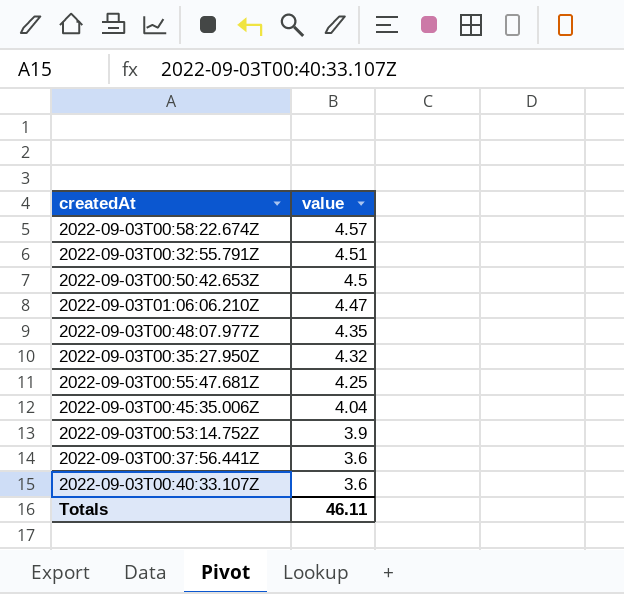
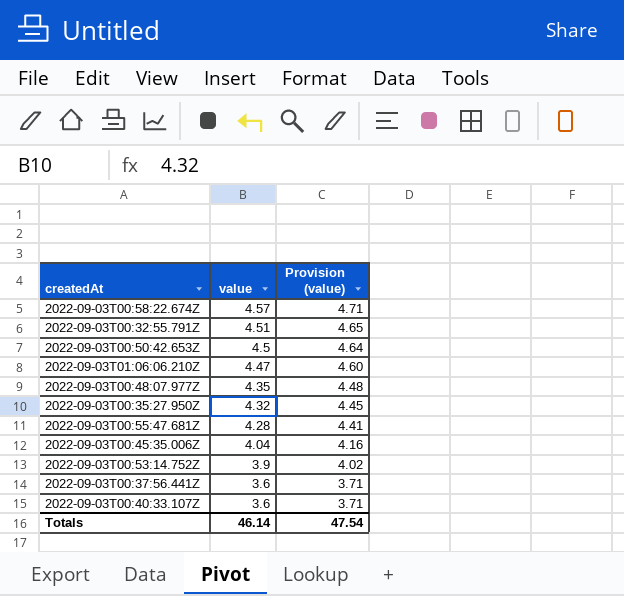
column Provision (value) | formula: none -> [value] * 1.03
2022-09-03T00:55:47.681Z | value: 4.25 -> 4.28
Totals | value: 46.11 -> 46.14

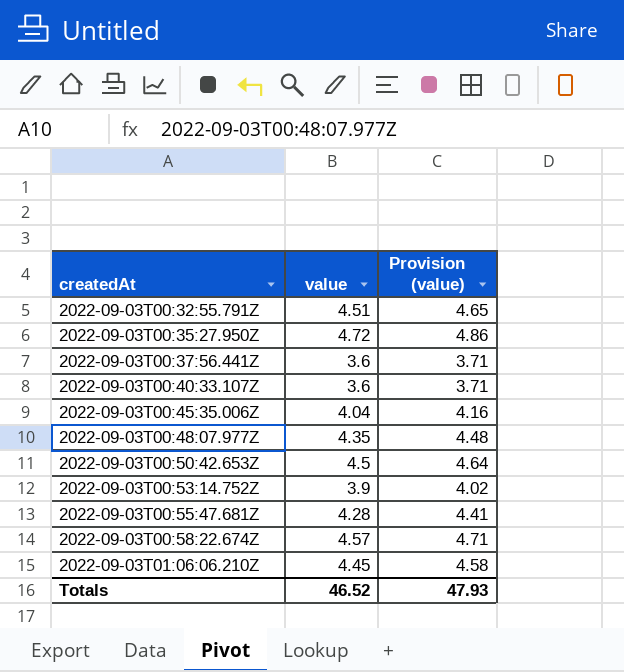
row order: value descending -> createdAt ascending
2022-09-03T00:35:27.950Z | value: 4.32 -> 4.72
2022-09-03T00:35:27.950Z | Provision (value): 4.45 -> 4.86
2022-09-03T01:06:06.210Z | value: 4.47 -> 4.45
2022-09-03T01:06:06.210Z | Provision (value): 4.60 -> 4.58
Totals | value: 46.14 -> 46.52
Totals | Provision (value): 47.54 -> 47.93

